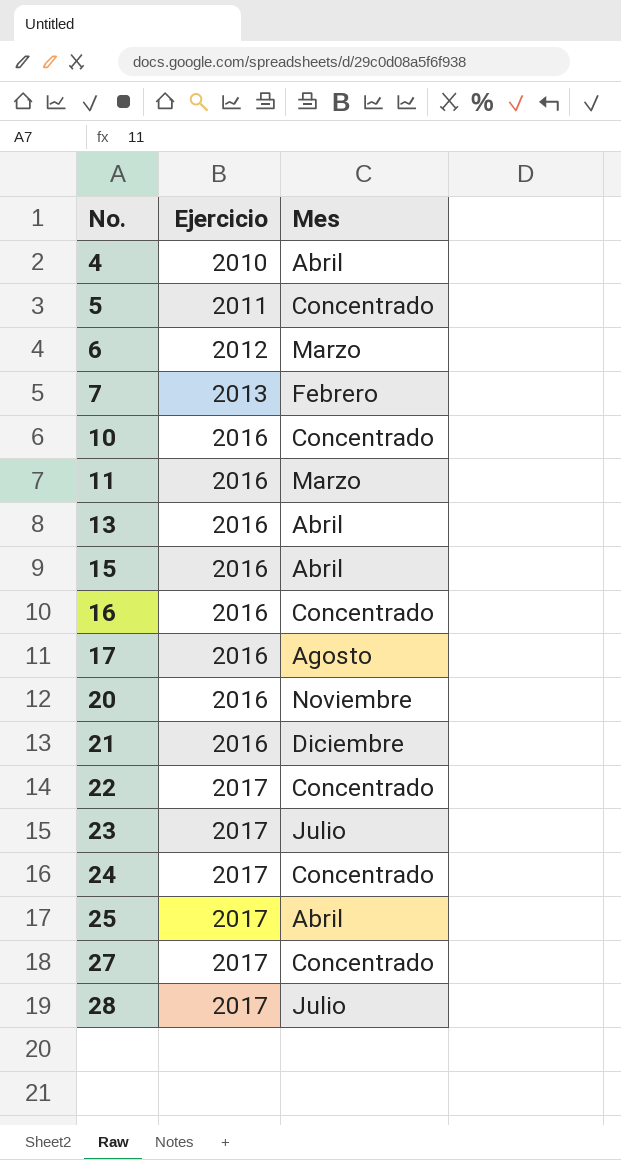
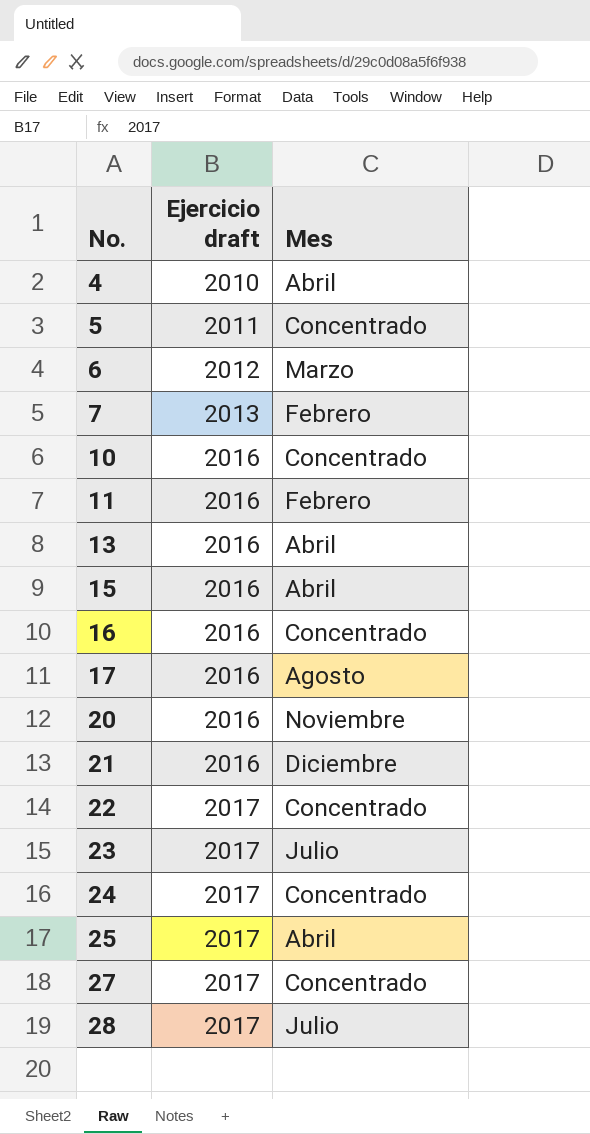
column name: Ejercicio -> Ejercicio draft
11 | Mes: Marzo -> Febrero

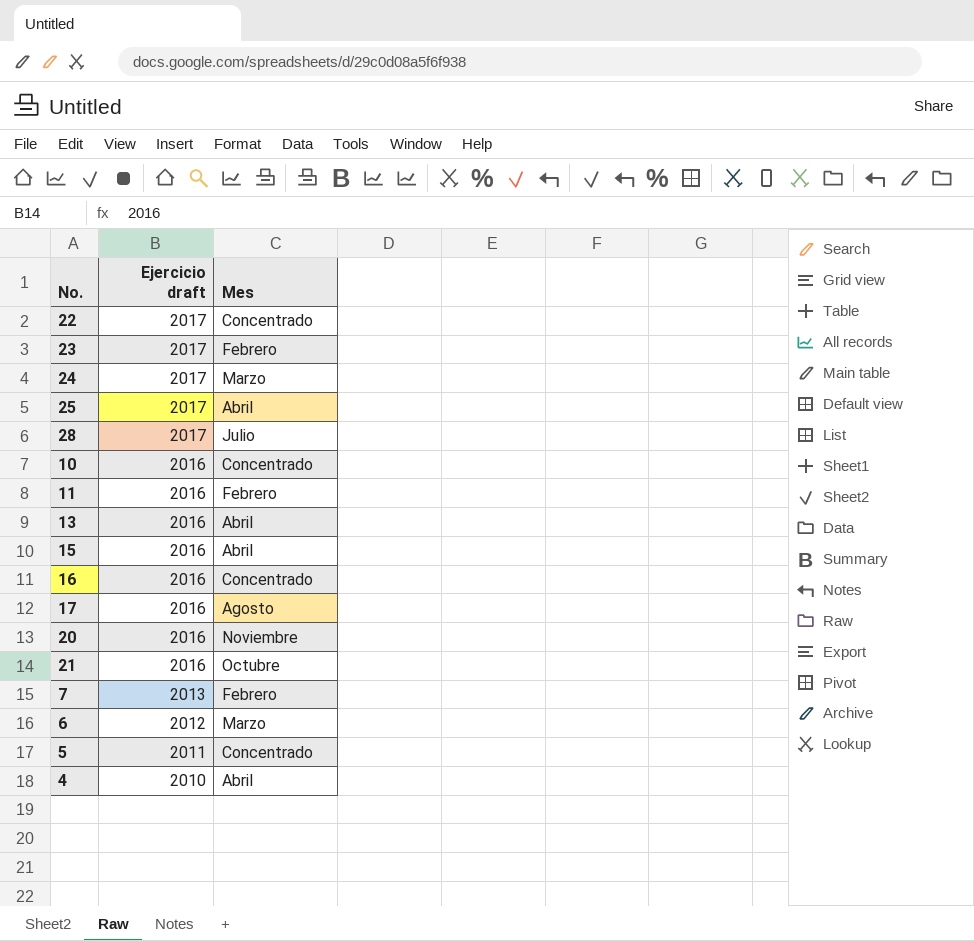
row order: No. ascending -> Ejercicio draft descending
row 27: 2017 | Concentrado -> none
23 | Mes: Julio -> Febrero
24 | Mes: Concentrado -> Marzo
21 | Mes: Diciembre -> Octubre

